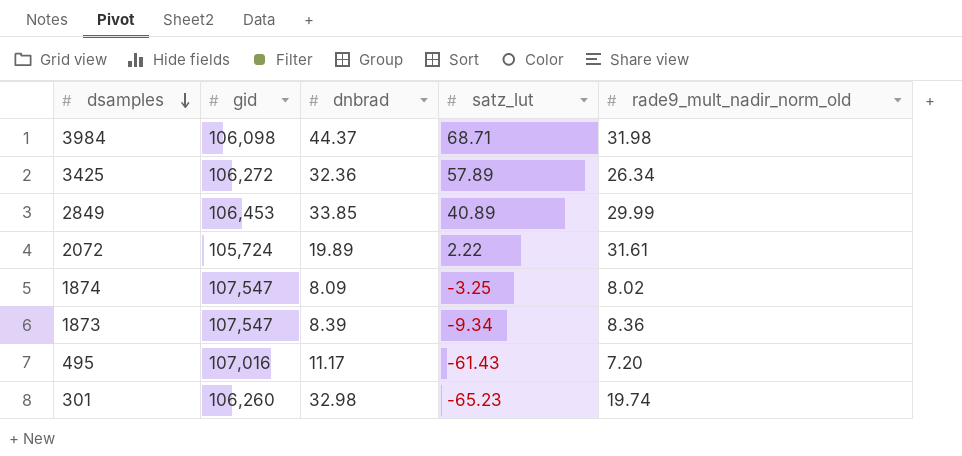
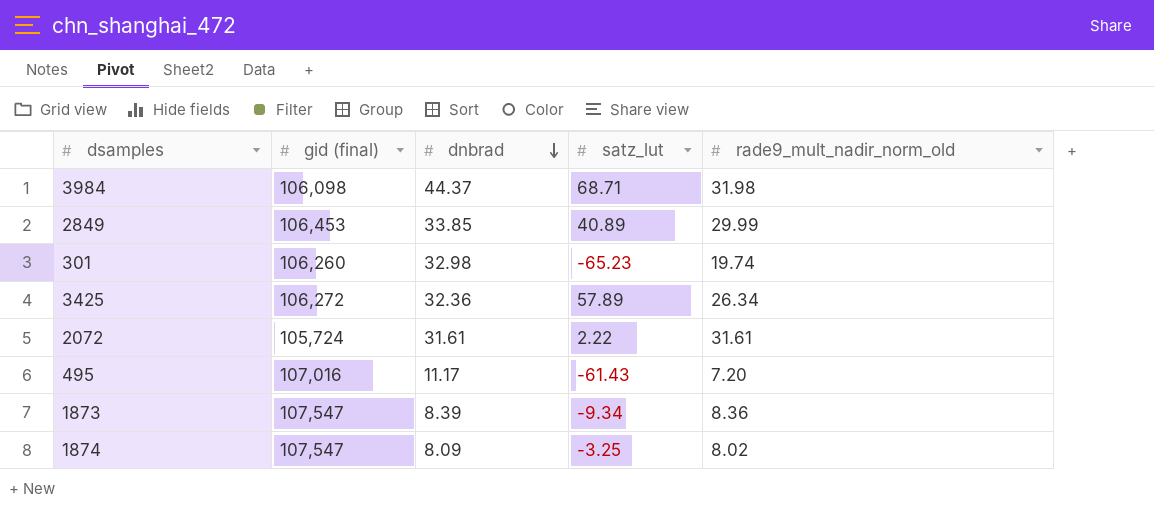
row order: dsamples descending -> dnbrad descending
column name: gid -> gid (final)
2072 | dnbrad: 19.89 -> 31.61

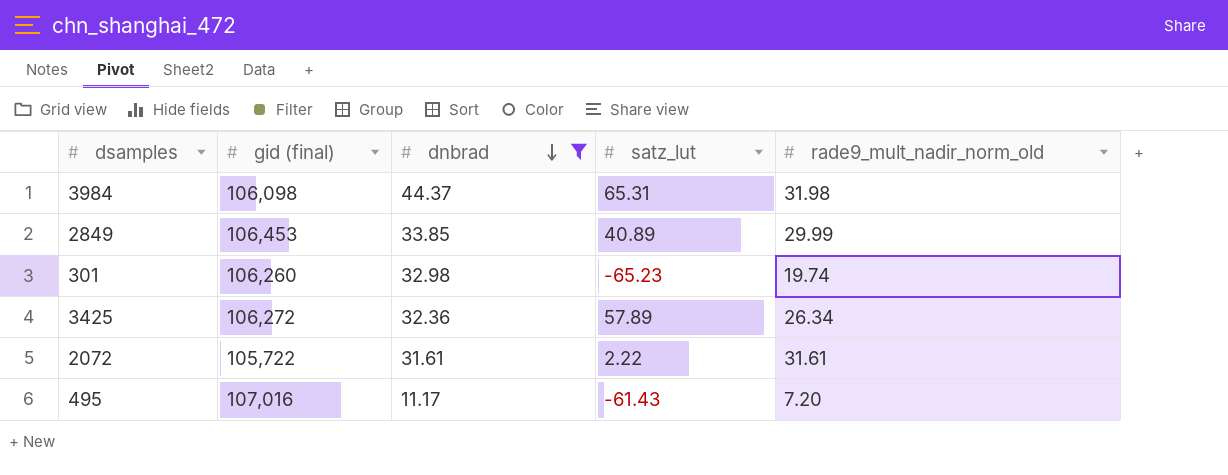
filter: none -> dnbrad >= 11.17
3984 | satz_lut: 68.71 -> 65.31
2072 | gid (final): 105,724 -> 105,722

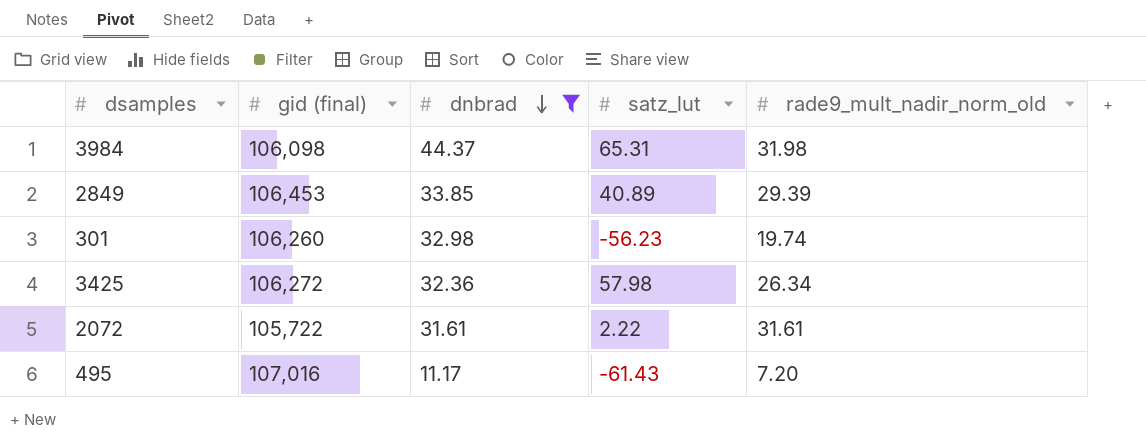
2849 | rade9_mult_nadir_norm_old: 29.99 -> 29.39
301 | satz_lut: -65.23 -> -56.23
3425 | satz_lut: 57.89 -> 57.98

